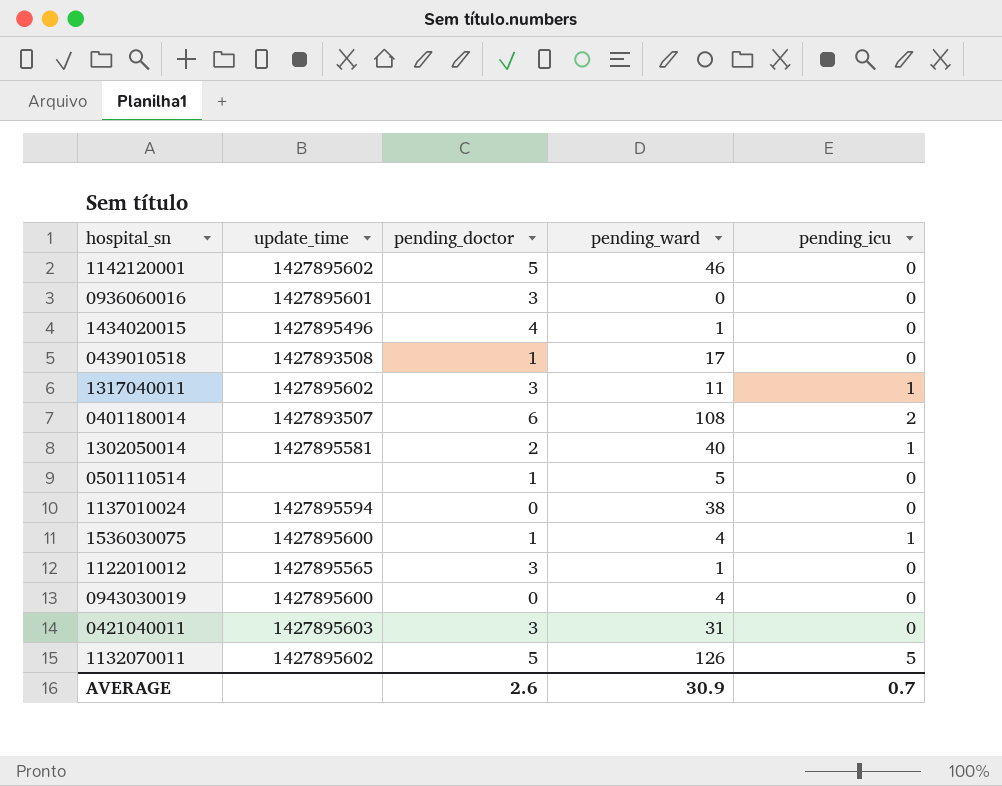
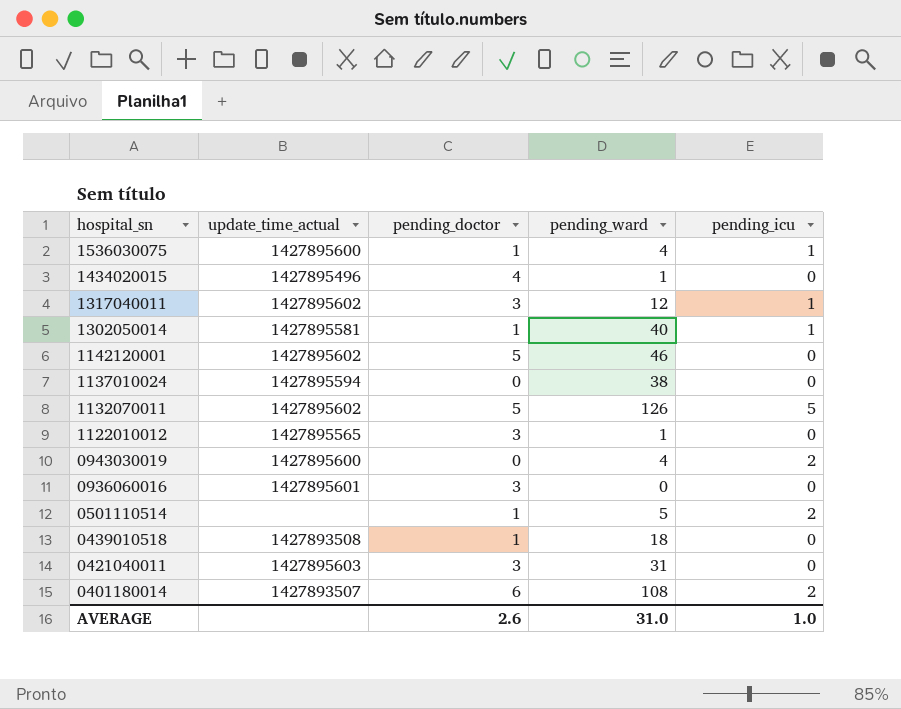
row order: none -> hospital_sn descending
column name: update_time -> update_time_actual
1317040011 | pending_ward: 11 -> 12
1302050014 | pending_doctor: 2 -> 1
0943030019 | pending_icu: 0 -> 2
0501110514 | pending_icu: 0 -> 2
0439010518 | pending_ward: 17 -> 18
AVERAGE | pending_ward: 30.9 -> 31.0
AVERAGE | pending_icu: 0.7 -> 1.0

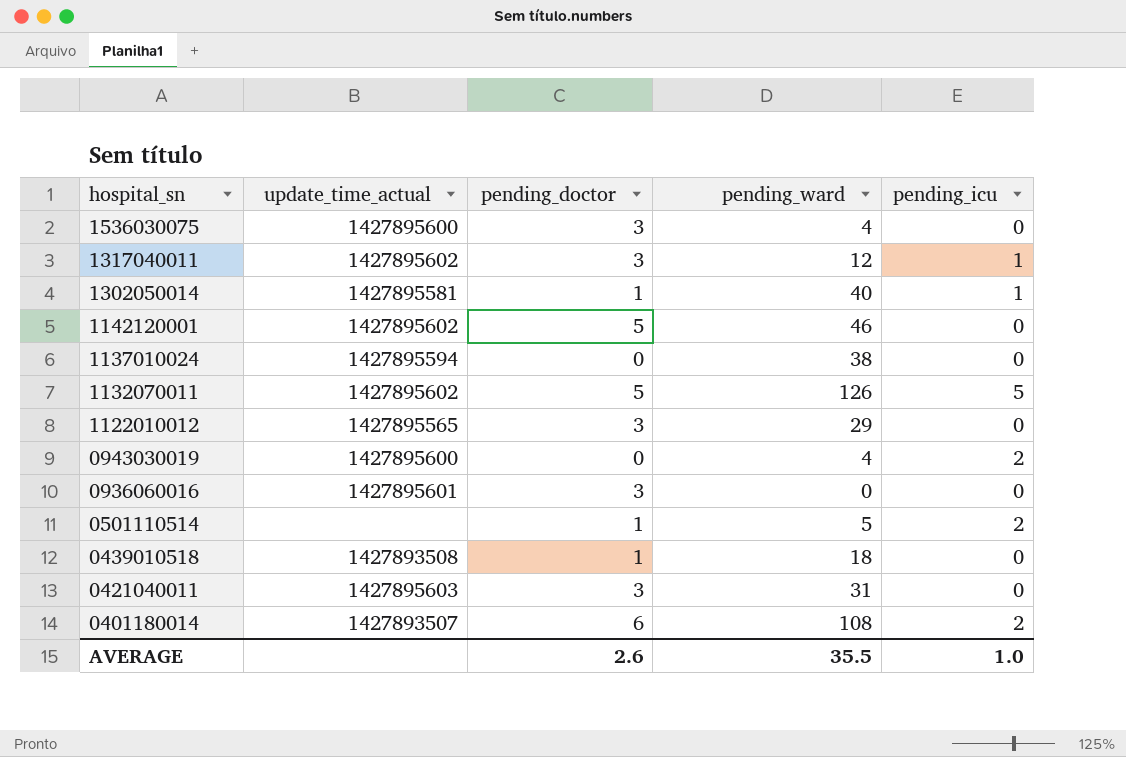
row 1434020015: 1427895496 | 4 | 1 | 0 -> none
1536030075 | pending_doctor: 1 -> 3
1536030075 | pending_icu: 1 -> 0
1122010012 | pending_ward: 1 -> 29
AVERAGE | pending_ward: 31.0 -> 35.5

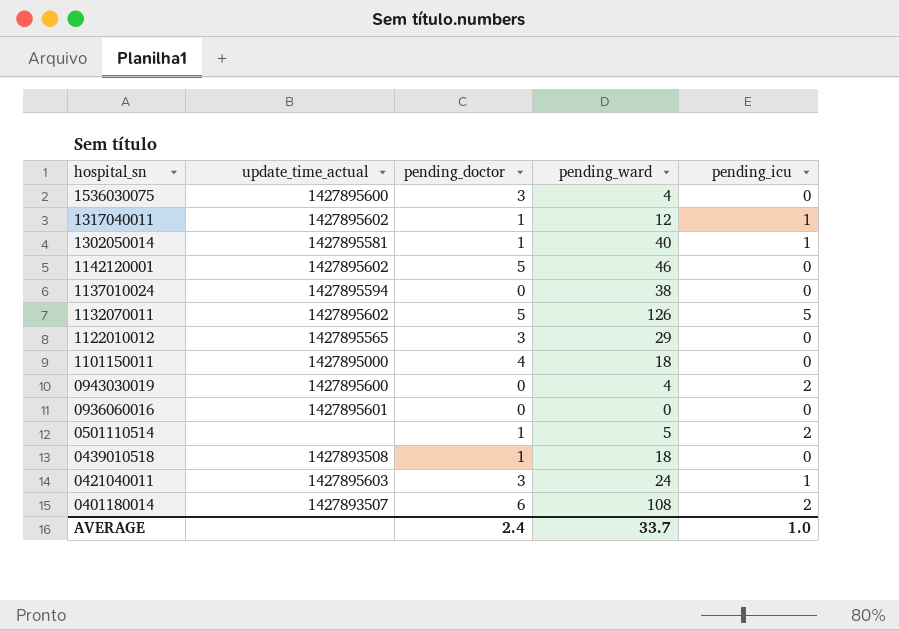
1317040011 | pending_doctor: 3 -> 1
row 1101150011: none -> 1427895000 | 4 | 18 | 0
0936060016 | pending_doctor: 3 -> 0
0421040011 | pending_ward: 31 -> 24
0421040011 | pending_icu: 0 -> 1
AVERAGE | pending_doctor: 2.6 -> 2.4
AVERAGE | pending_ward: 35.5 -> 33.7

